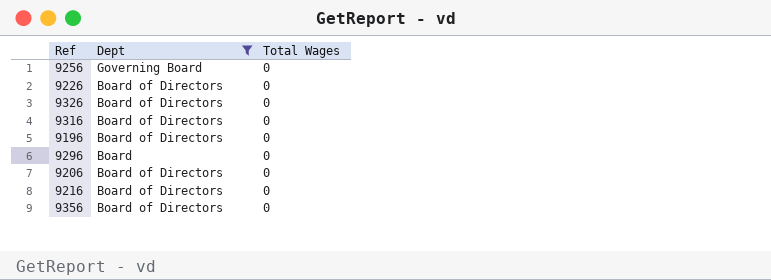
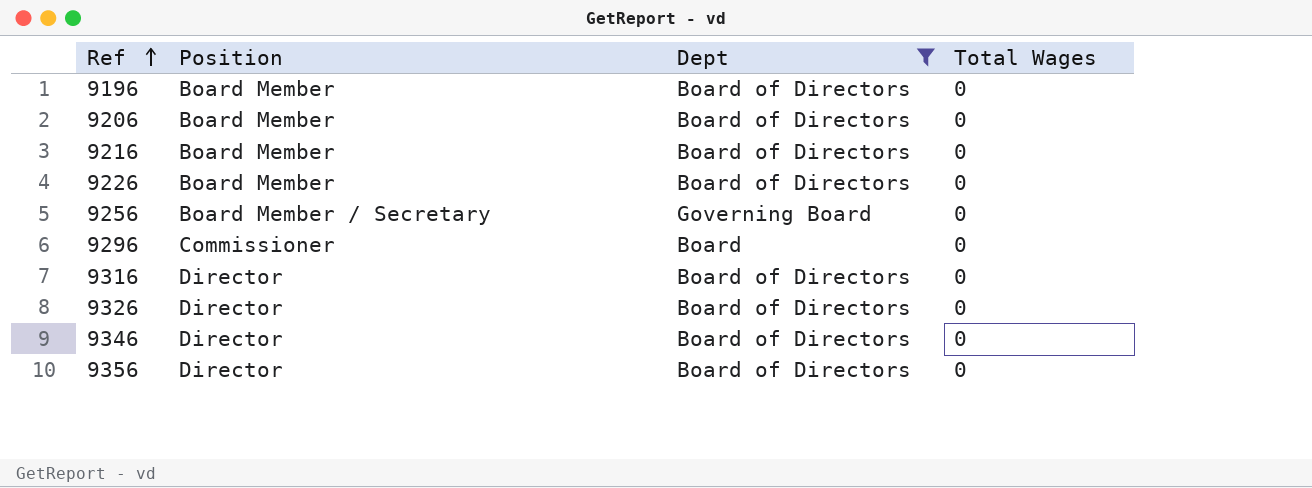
row order: none -> Ref ascending
column Position | position: none -> 2
row 9346: none -> Director | Board of Directors | 0

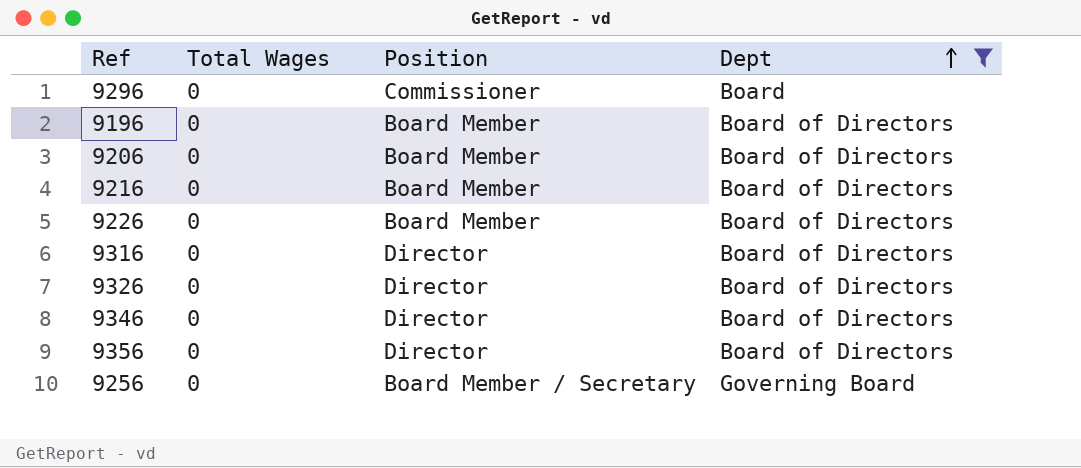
row order: Ref ascending -> Dept ascending
column Total Wages | position: 4 -> 2

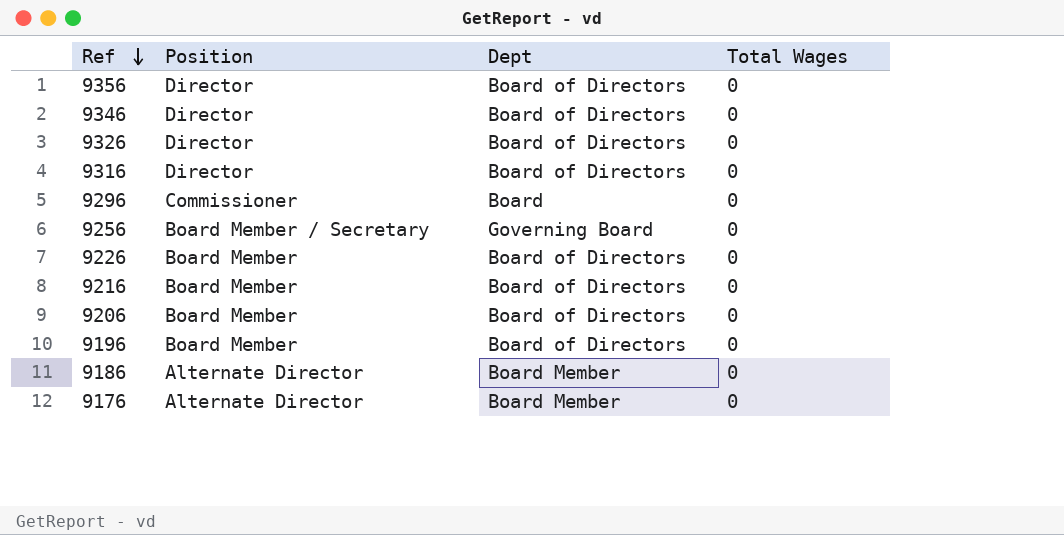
filter: Dept != Board Member -> none
row order: Dept ascending -> Ref descending
column Total Wages | position: 2 -> 4

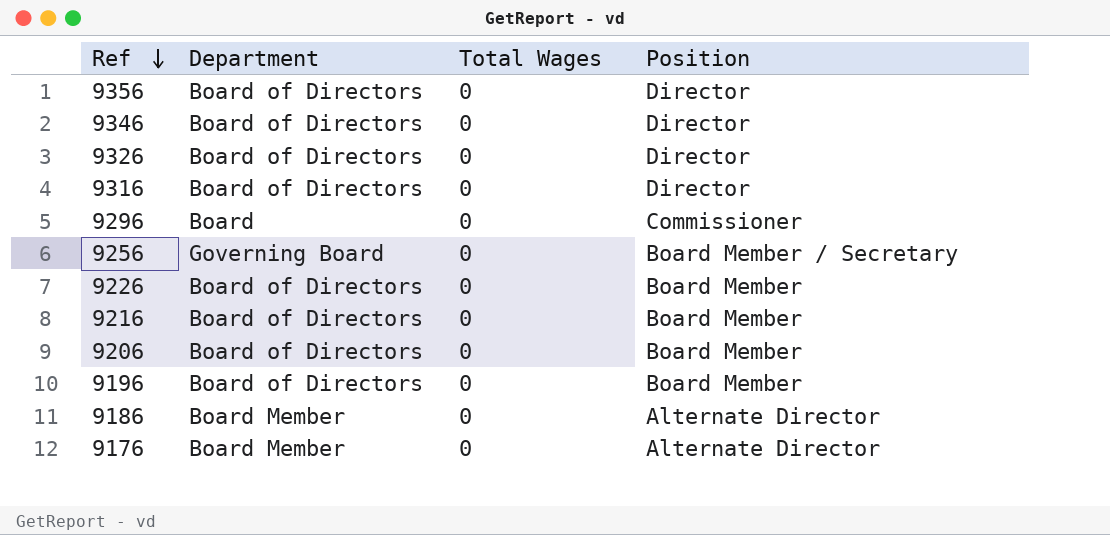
column name: Dept -> Department
column Position | position: 2 -> 4

